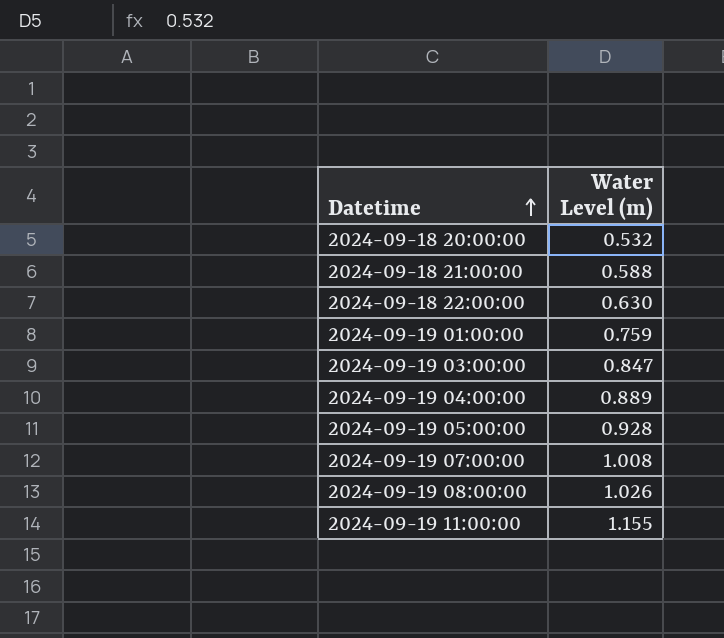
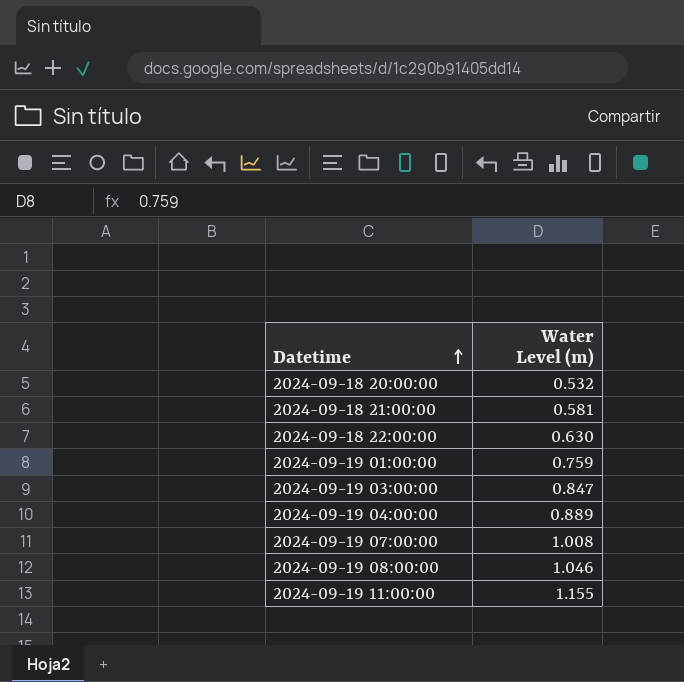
row 2024-09-19 05:00:00: 0.928 -> none
2024-09-18 21:00:00 | Water Level (m): 0.588 -> 0.581
2024-09-19 08:00:00 | Water Level (m): 1.026 -> 1.046

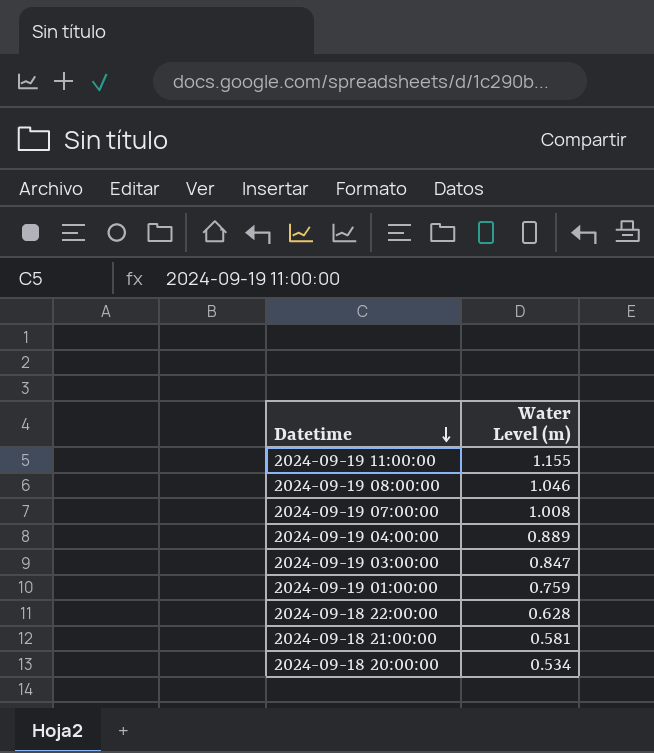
row order: Datetime ascending -> Datetime descending
2024-09-18 22:00:00 | Water Level (m): 0.630 -> 0.628
2024-09-18 20:00:00 | Water Level (m): 0.532 -> 0.534

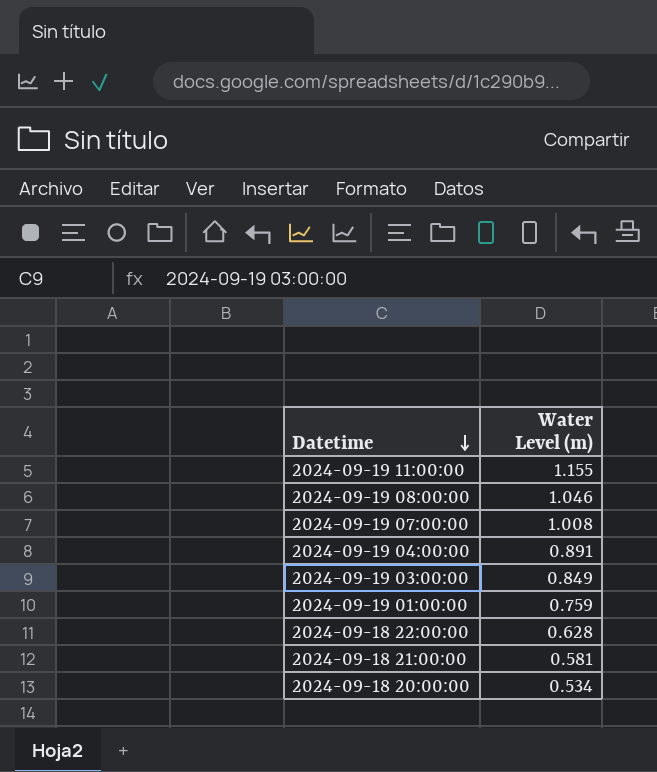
2024-09-19 04:00:00 | Water Level (m): 0.889 -> 0.891
2024-09-19 03:00:00 | Water Level (m): 0.847 -> 0.849

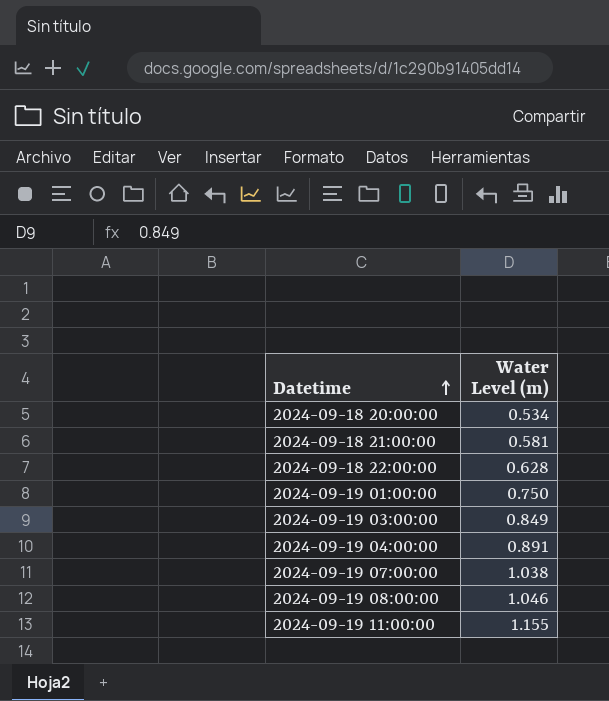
row order: Datetime descending -> Datetime ascending
2024-09-19 01:00:00 | Water Level (m): 0.759 -> 0.750
2024-09-19 07:00:00 | Water Level (m): 1.008 -> 1.038

